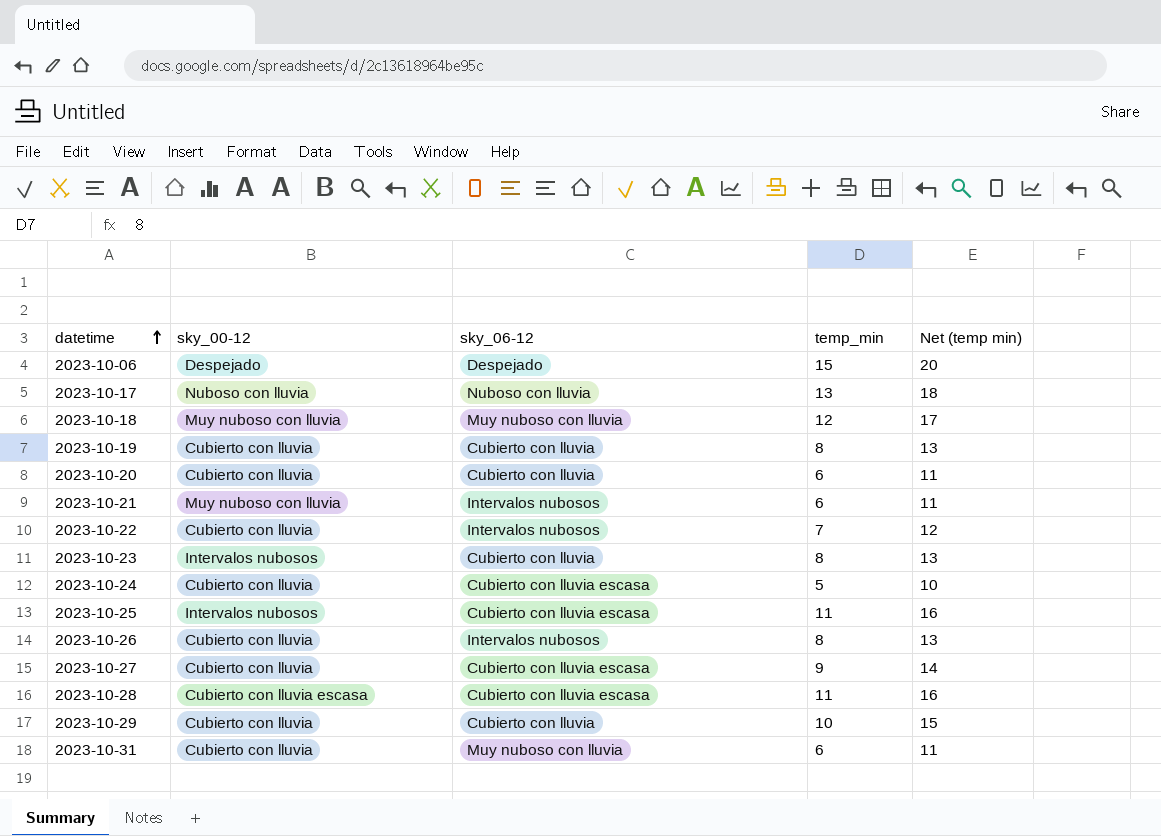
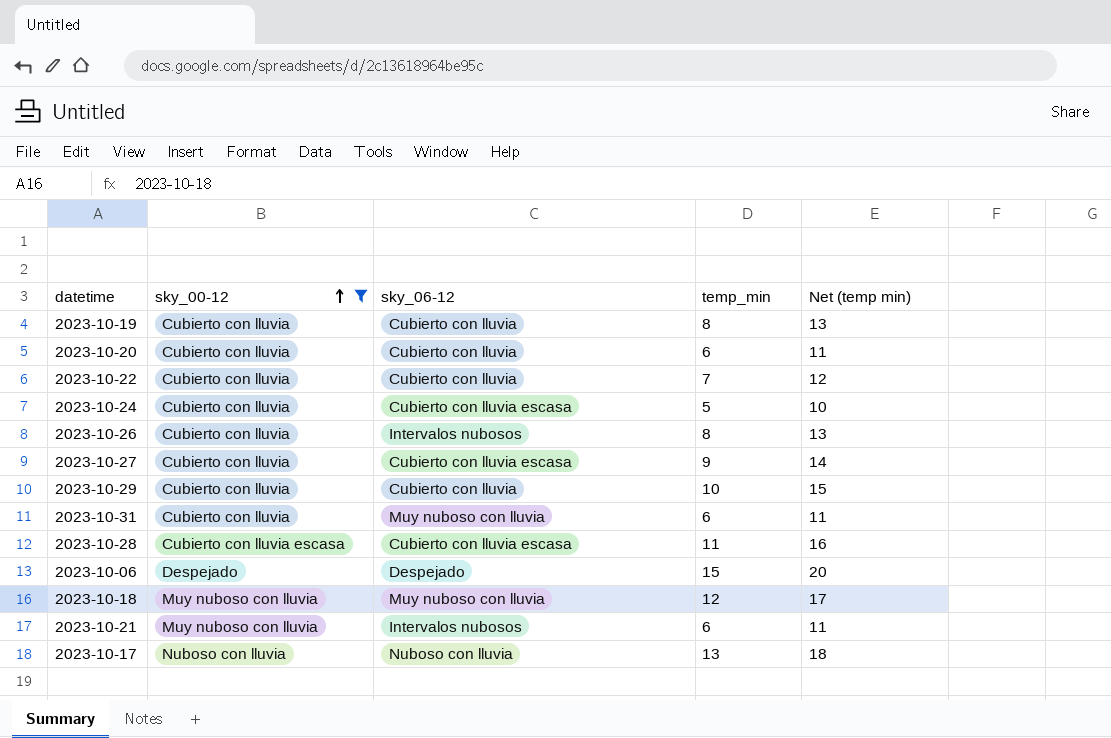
filter: none -> sky_00-12 != Intervalos nubosos
row order: datetime ascending -> sky_00-12 ascending
2023-10-22 | sky_06-12: Intervalos nubosos -> Cubierto con lluvia

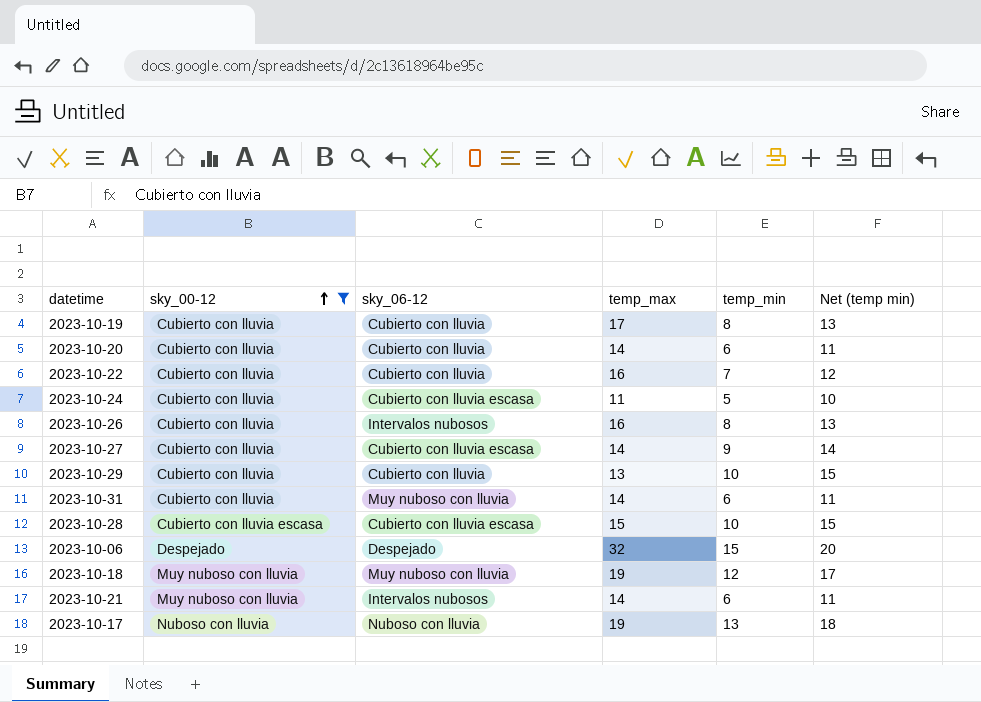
column temp_max | position: none -> 4
2023-10-28 | temp_min: 11 -> 10
2023-10-28 | Net (temp min): 16 -> 15

